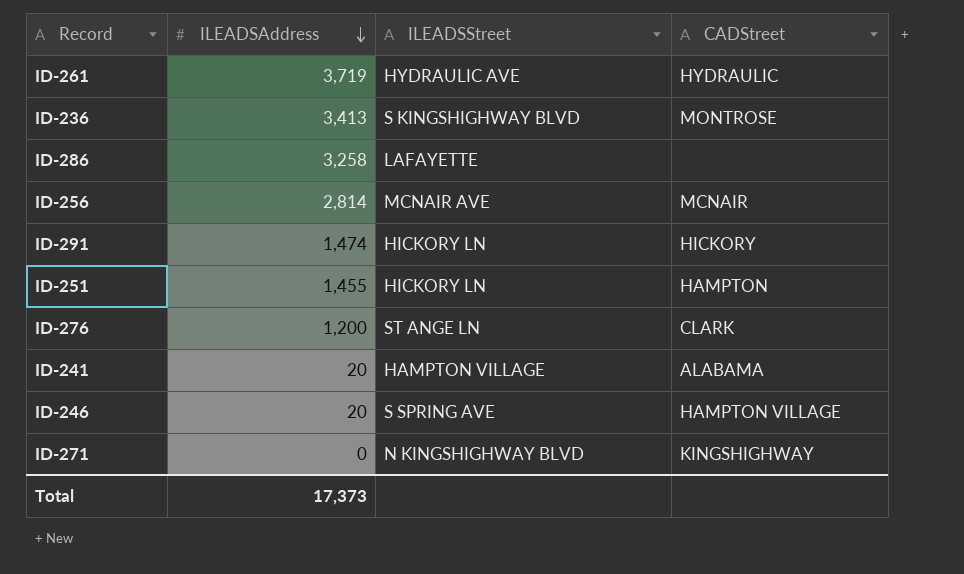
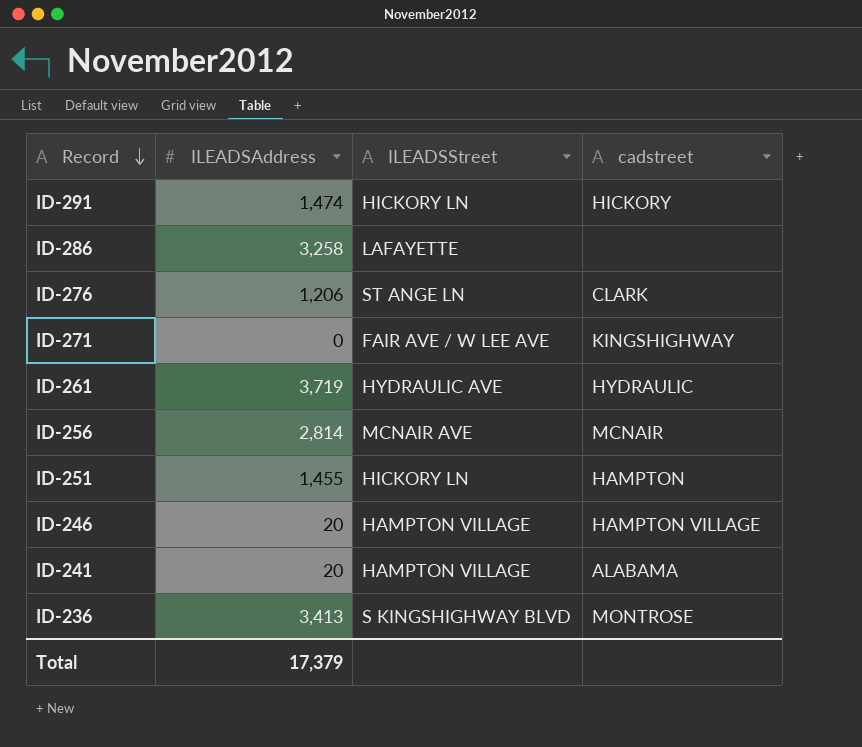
row order: ILEADSAddress descending -> Record descending
column name: CADStreet -> cadstreet
ID-276 | ILEADSAddress: 1,200 -> 1,206
ID-271 | ILEADSStreet: N KINGSHIGHWAY BLVD -> FAIR AVE / W LEE AVE
ID-246 | ILEADSStreet: S SPRING AVE -> HAMPTON VILLAGE
Total | ILEADSAddress: 17,373 -> 17,379

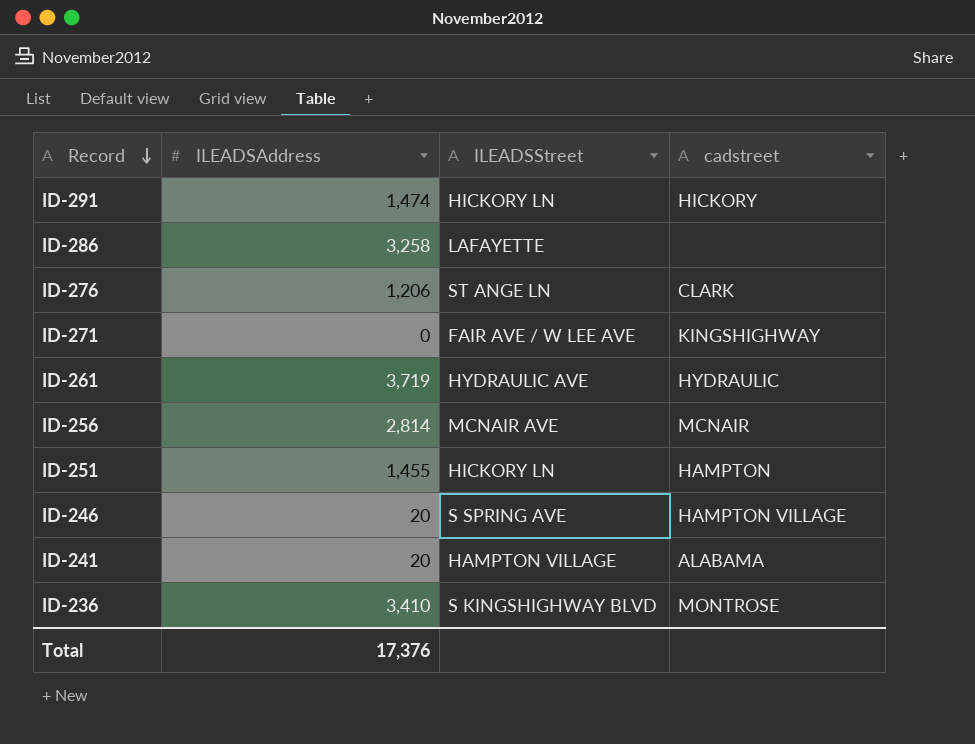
ID-246 | ILEADSStreet: HAMPTON VILLAGE -> S SPRING AVE
ID-236 | ILEADSAddress: 3,413 -> 3,410
Total | ILEADSAddress: 17,379 -> 17,376

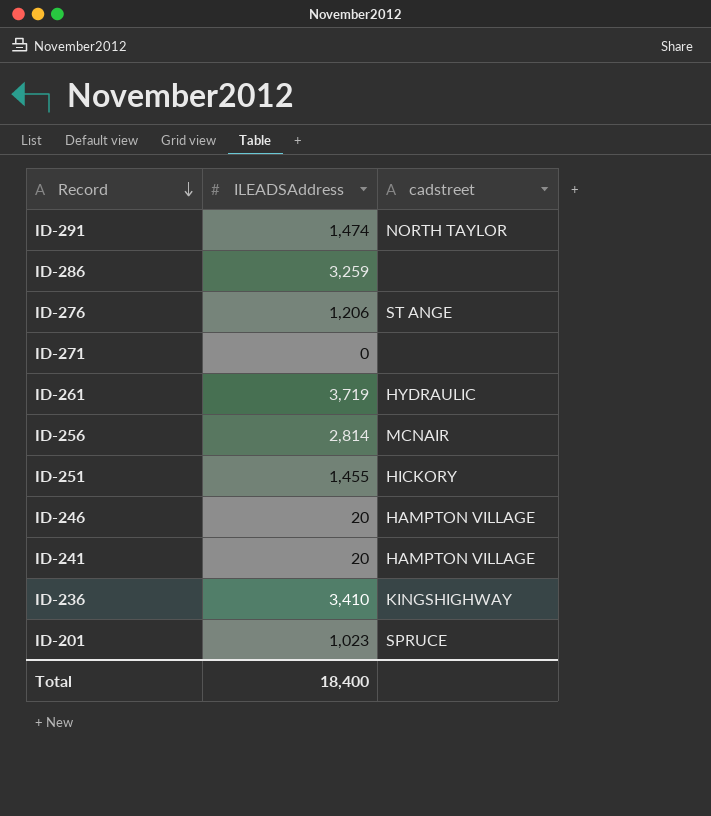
column ILEADSStreet | position: 3 -> none
ID-291 | cadstreet: HICKORY -> NORTH TAYLOR
ID-286 | ILEADSAddress: 3,258 -> 3,259
ID-276 | cadstreet: CLARK -> ST ANGE
ID-271 | cadstreet: KINGSHIGHWAY -> none
ID-251 | cadstreet: HAMPTON -> HICKORY
ID-241 | cadstreet: ALABAMA -> HAMPTON VILLAGE
ID-236 | cadstreet: MONTROSE -> KINGSHIGHWAY
row ID-201: none -> 1,023 | SPRUCE
Total | ILEADSAddress: 17,376 -> 18,400

